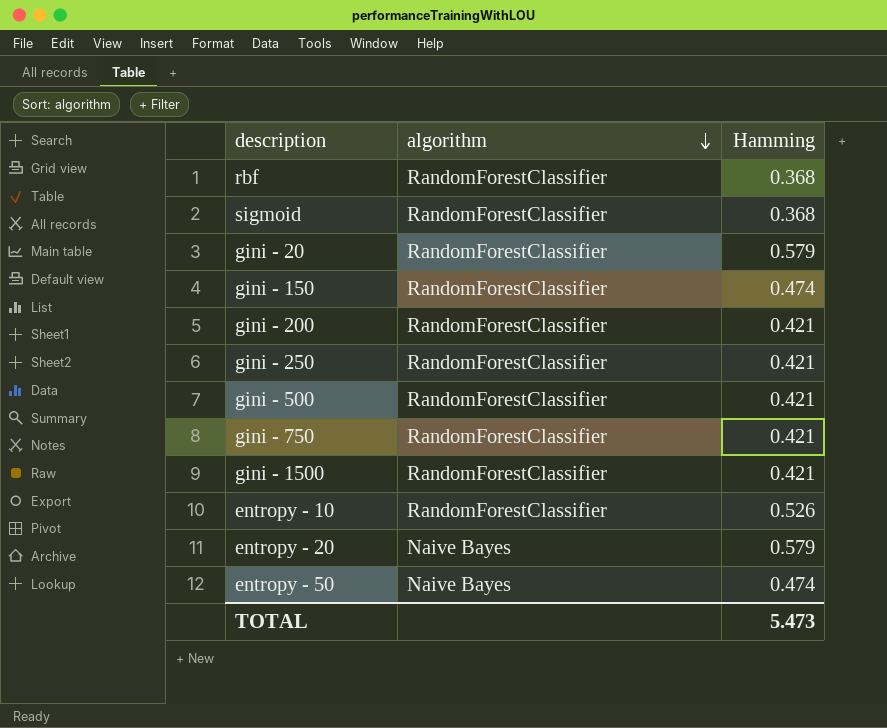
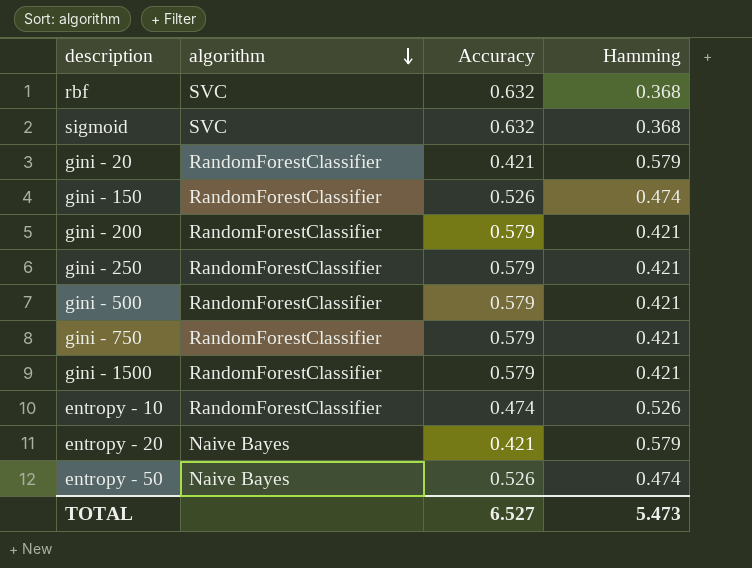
column Accuracy | position: none -> 3
rbf | algorithm: RandomForestClassifier -> SVC
sigmoid | algorithm: RandomForestClassifier -> SVC

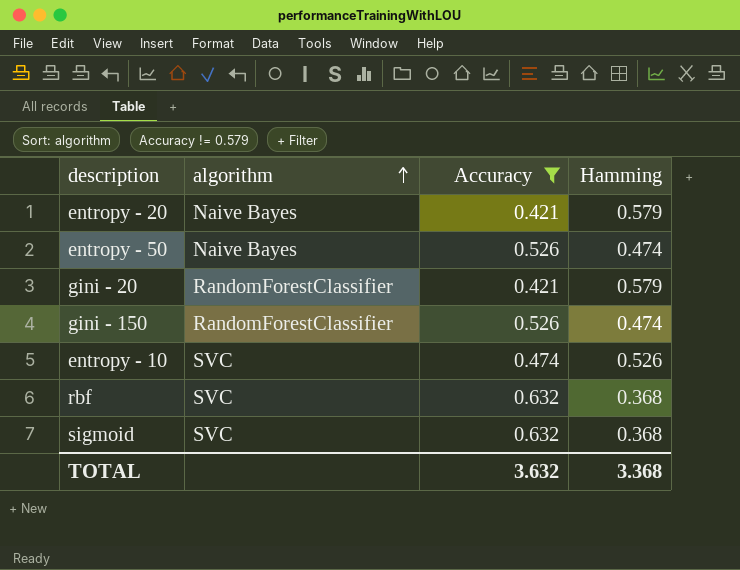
filter: none -> Accuracy != 0.579
row order: algorithm descending -> algorithm ascending
entropy - 10 | algorithm: RandomForestClassifier -> SVC
TOTAL | Accuracy: 6.527 -> 3.632
TOTAL | Hamming: 5.473 -> 3.368

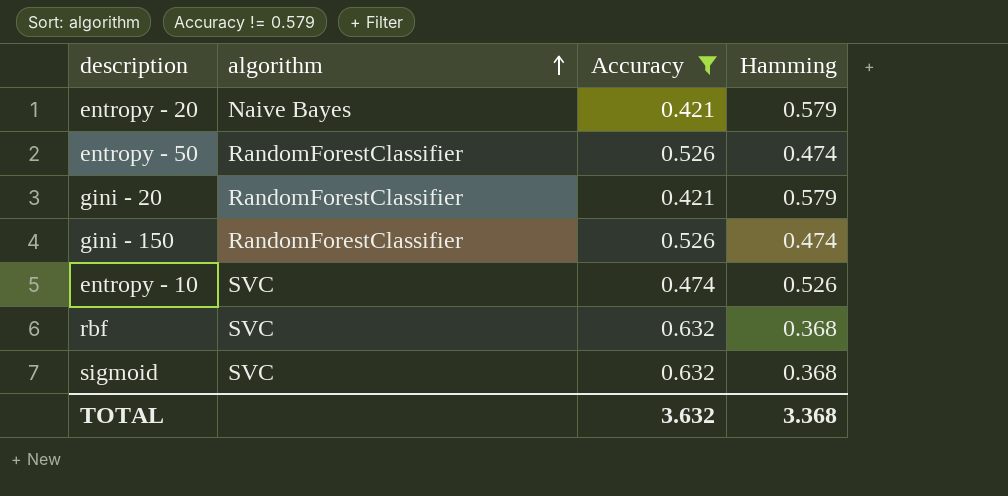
entropy - 50 | algorithm: Naive Bayes -> RandomForestClassifier

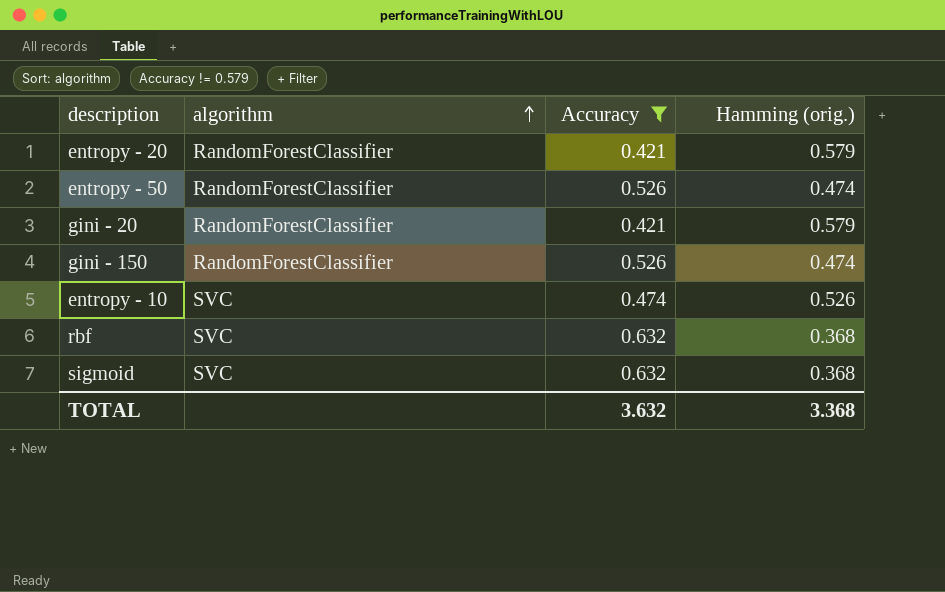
column name: Hamming -> Hamming (orig.)
entropy - 20 | algorithm: Naive Bayes -> RandomForestClassifier

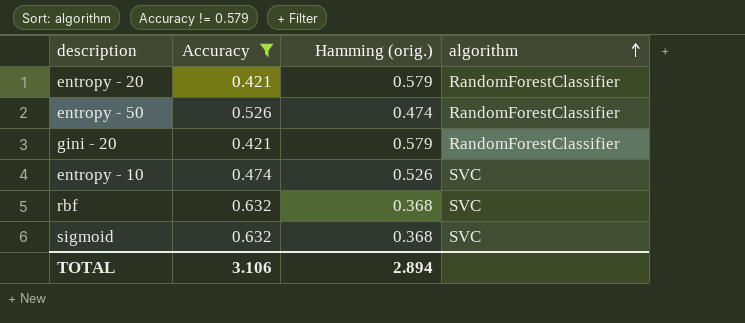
column algorithm | position: 2 -> 4
row gini - 150: RandomForestClassifier | 0.526 | 0.474 -> none
TOTAL | Accuracy: 3.632 -> 3.106
TOTAL | Hamming (orig.): 3.368 -> 2.894

